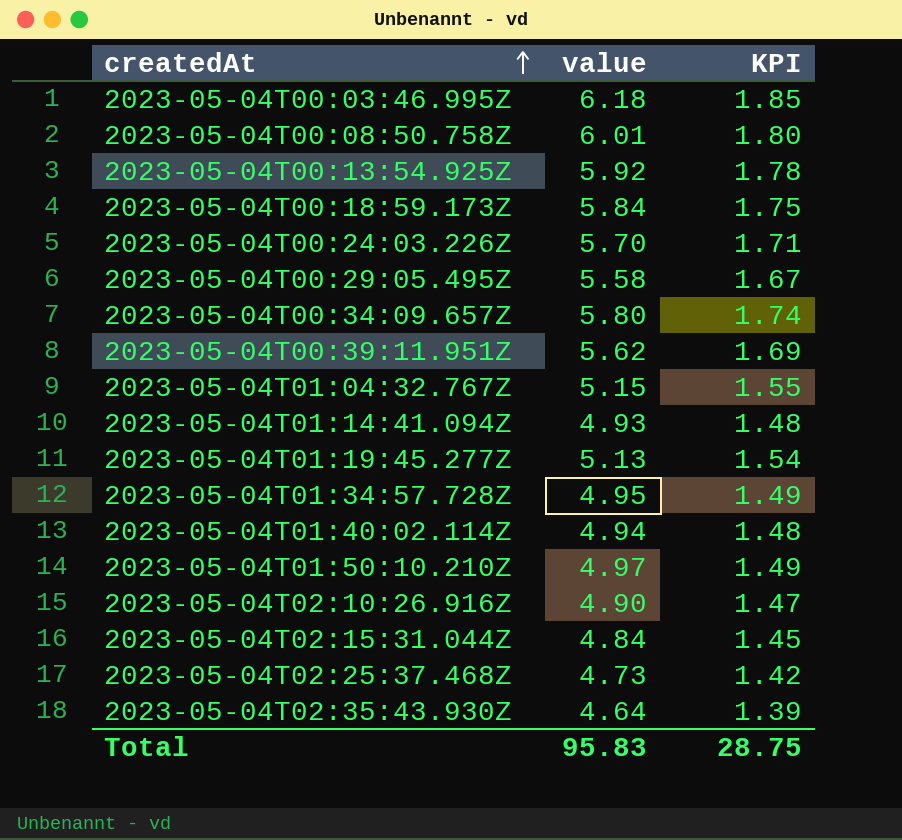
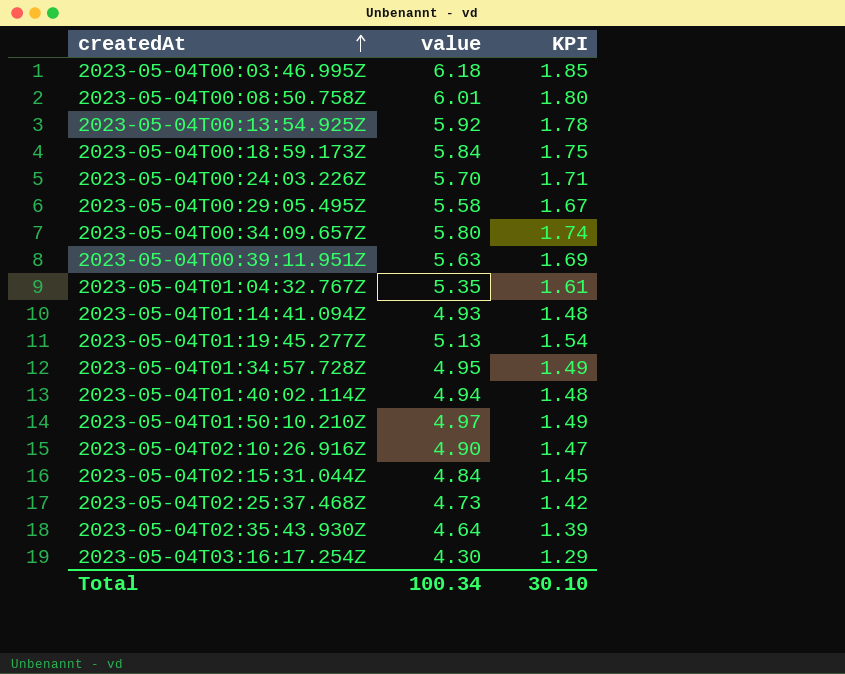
2023-05-04T00:39:11.951Z | value: 5.62 -> 5.63
2023-05-04T01:04:32.767Z | value: 5.15 -> 5.35
2023-05-04T01:04:32.767Z | KPI: 1.55 -> 1.61
row 2023-05-04T03:16:17.254Z: none -> 4.30 | 1.29
Total | value: 95.83 -> 100.34
Total | KPI: 28.75 -> 30.10

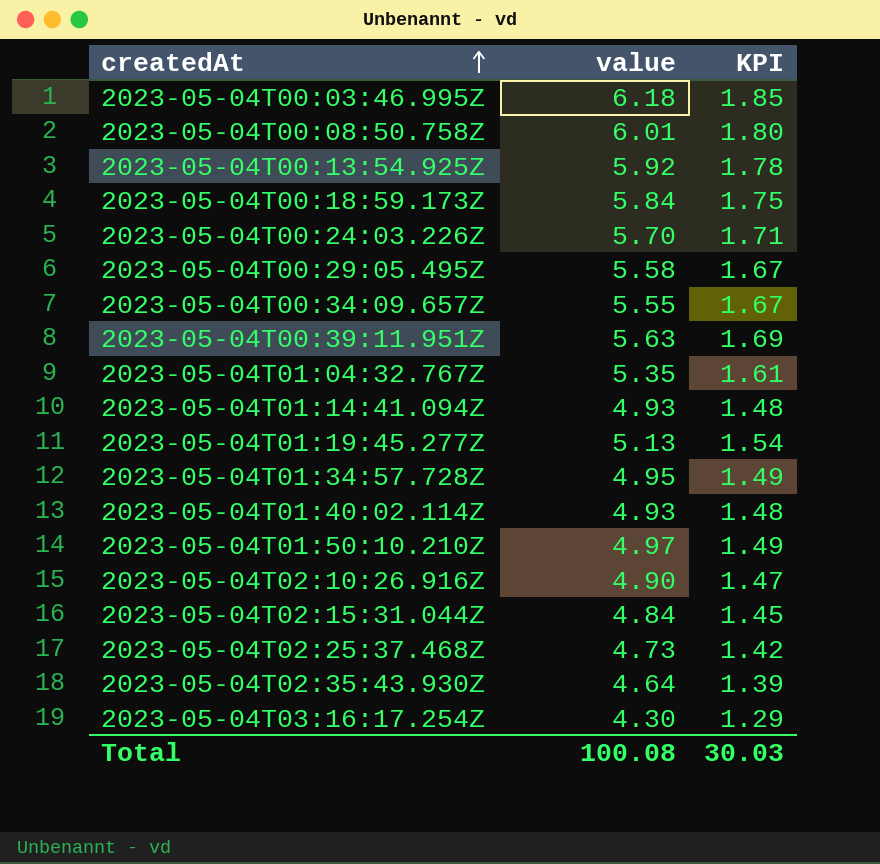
2023-05-04T00:34:09.657Z | value: 5.80 -> 5.55
2023-05-04T00:34:09.657Z | KPI: 1.74 -> 1.67
2023-05-04T01:40:02.114Z | value: 4.94 -> 4.93
Total | value: 100.34 -> 100.08
Total | KPI: 30.10 -> 30.03

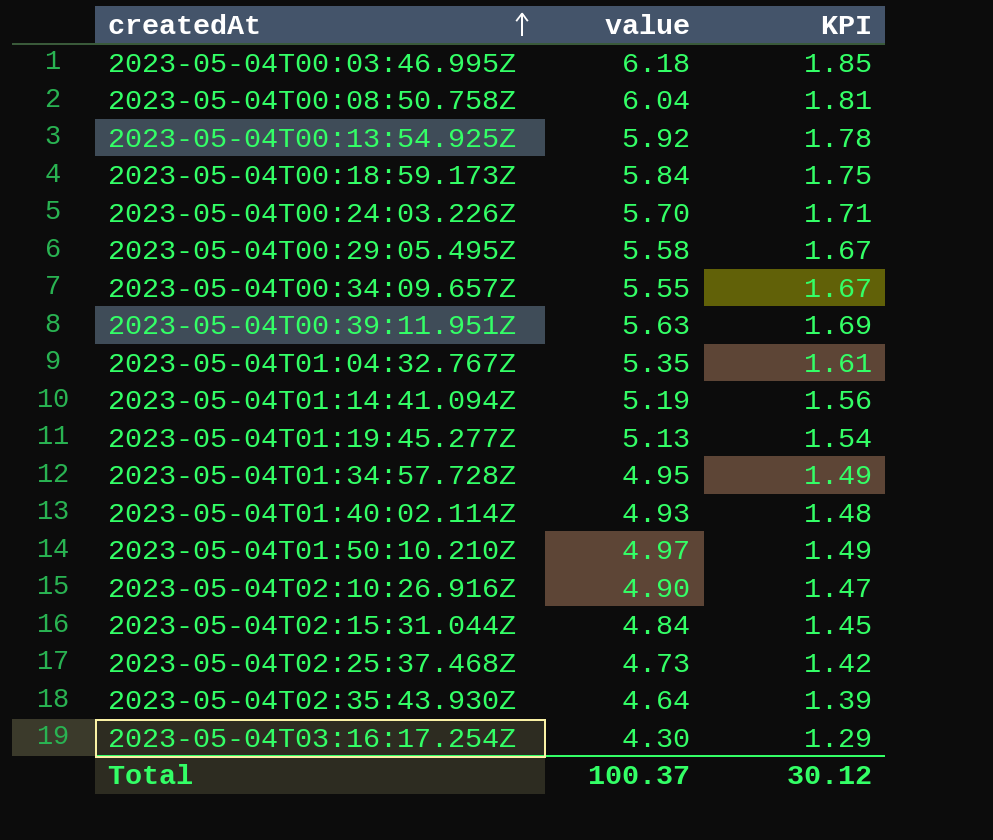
2023-05-04T00:08:50.758Z | value: 6.01 -> 6.04
2023-05-04T00:08:50.758Z | KPI: 1.80 -> 1.81
2023-05-04T01:14:41.094Z | value: 4.93 -> 5.19
2023-05-04T01:14:41.094Z | KPI: 1.48 -> 1.56
Total | value: 100.08 -> 100.37
Total | KPI: 30.03 -> 30.12

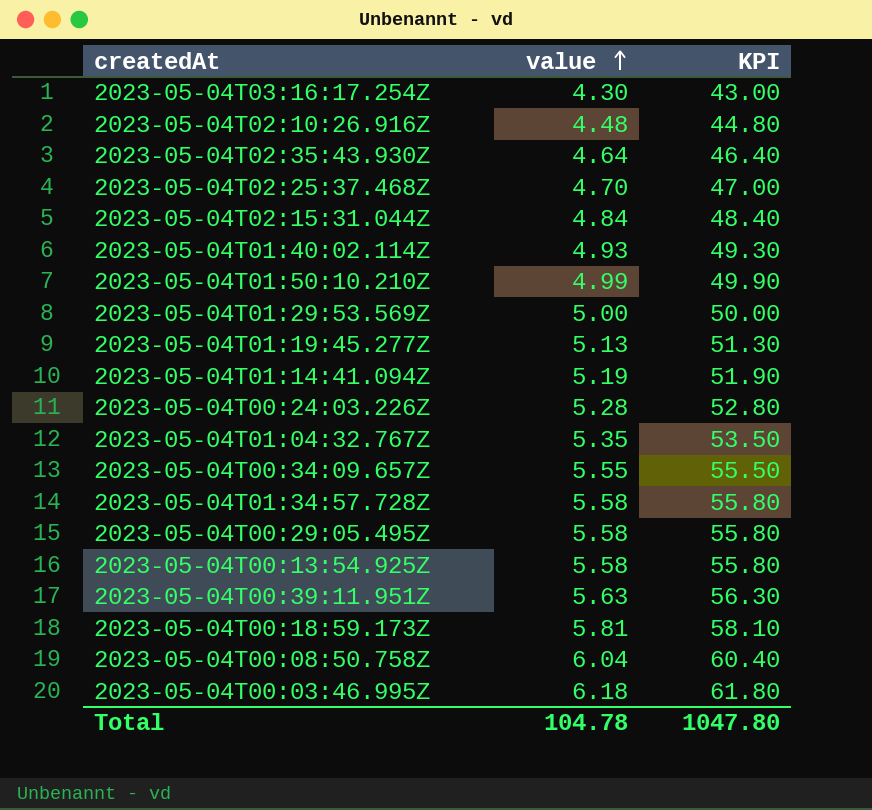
row order: createdAt ascending -> value ascending
column KPI | formula: [value] * 0.3 -> [value] * 10
2023-05-04T02:10:26.916Z | value: 4.90 -> 4.48
2023-05-04T02:25:37.468Z | value: 4.73 -> 4.70
2023-05-04T01:50:10.210Z | value: 4.97 -> 4.99
row 2023-05-04T01:29:53.569Z: none -> 5.00 | 50.00
2023-05-04T00:24:03.226Z | value: 5.70 -> 5.28
2023-05-04T01:34:57.728Z | value: 4.95 -> 5.58
2023-05-04T00:13:54.925Z | value: 5.92 -> 5.58
2023-05-04T00:18:59.173Z | value: 5.84 -> 5.81
Total | value: 100.37 -> 104.78
Total | KPI: 30.12 -> 1047.80

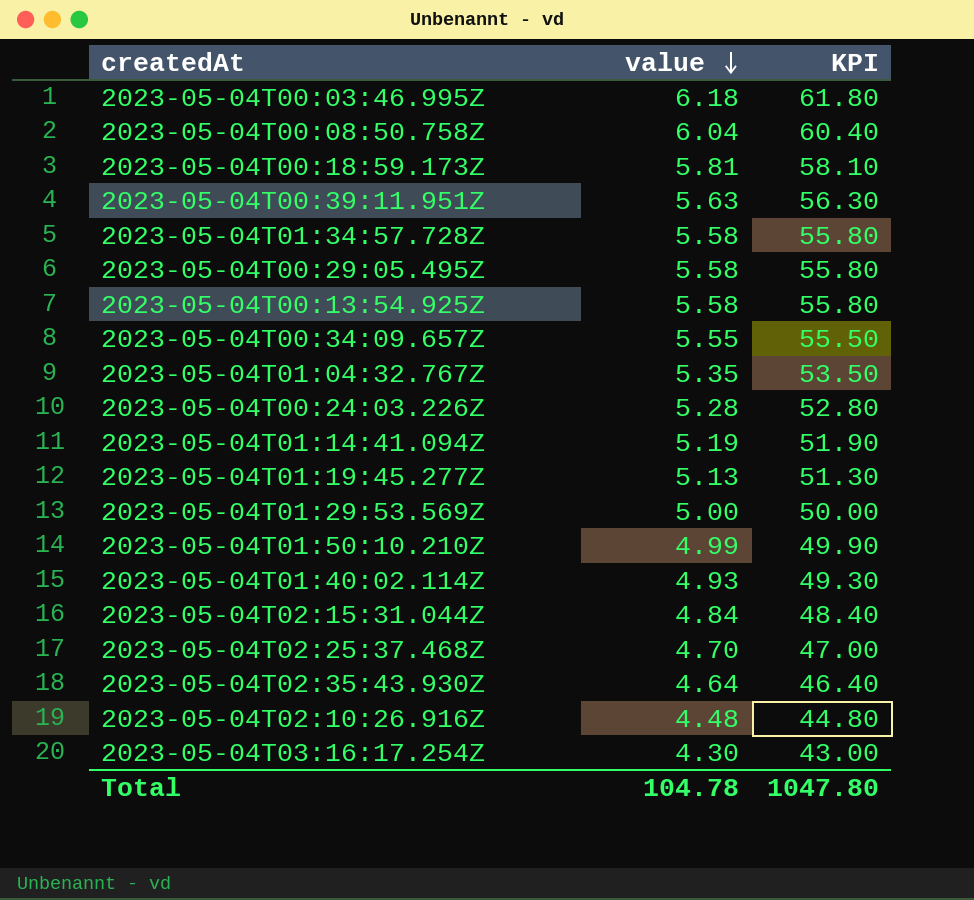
row order: value ascending -> value descending

